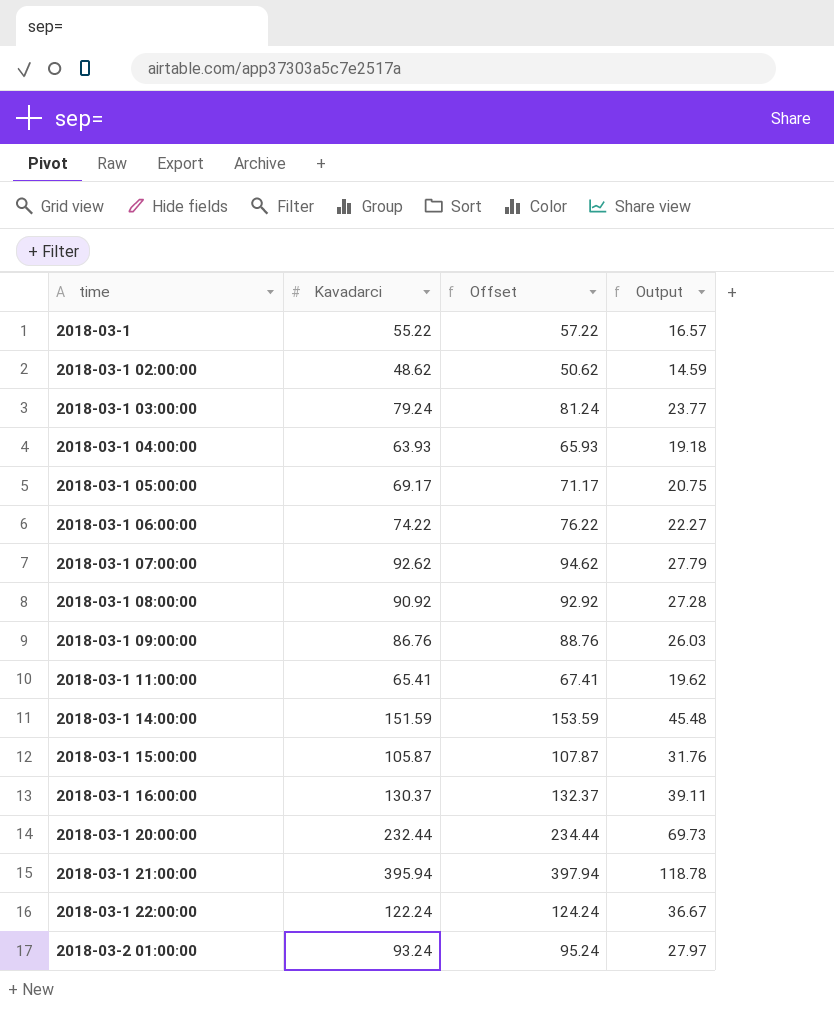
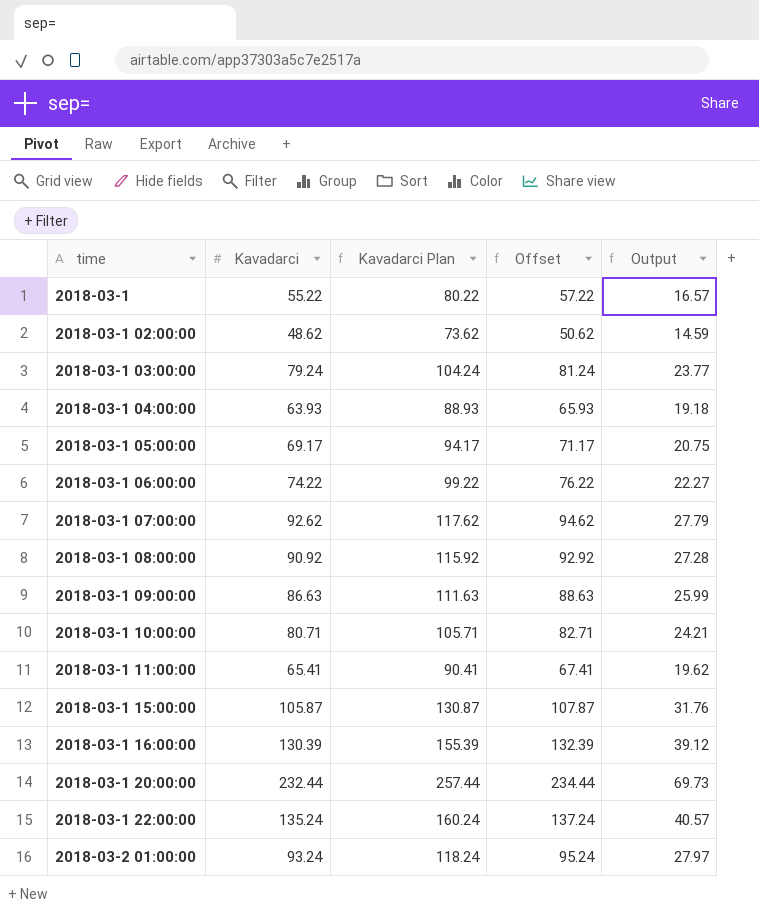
column Kavadarci Plan | formula: none -> [Kavadarci] + 25
row 2018-03-1 14:00:00: 151.59 | 153.59 | 45.48 -> none
row 2018-03-1 21:00:00: 395.94 | 397.94 | 118.78 -> none
2018-03-1 09:00:00 | Kavadarci: 86.76 -> 86.63
2018-03-1 09:00:00 | Offset: 88.76 -> 88.63
2018-03-1 09:00:00 | Output: 26.03 -> 25.99
row 2018-03-1 10:00:00: none -> 80.71 | 105.71 | 82.71 | 24.21
2018-03-1 16:00:00 | Kavadarci: 130.37 -> 130.39
2018-03-1 16:00:00 | Offset: 132.37 -> 132.39
2018-03-1 16:00:00 | Output: 39.11 -> 39.12
2018-03-1 22:00:00 | Kavadarci: 122.24 -> 135.24
2018-03-1 22:00:00 | Offset: 124.24 -> 137.24
2018-03-1 22:00:00 | Output: 36.67 -> 40.57

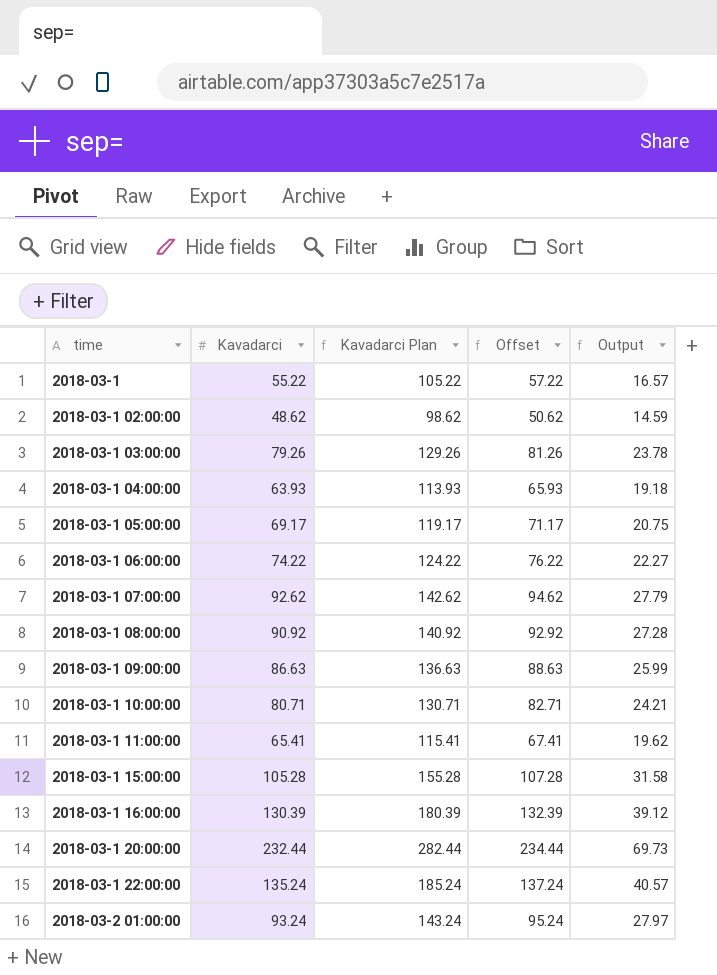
column Kavadarci Plan | formula: [Kavadarci] + 25 -> [Kavadarci] + 50
2018-03-1 03:00:00 | Kavadarci: 79.24 -> 79.26
2018-03-1 03:00:00 | Offset: 81.24 -> 81.26
2018-03-1 03:00:00 | Output: 23.77 -> 23.78
2018-03-1 15:00:00 | Kavadarci: 105.87 -> 105.28
2018-03-1 15:00:00 | Offset: 107.87 -> 107.28
2018-03-1 15:00:00 | Output: 31.76 -> 31.58

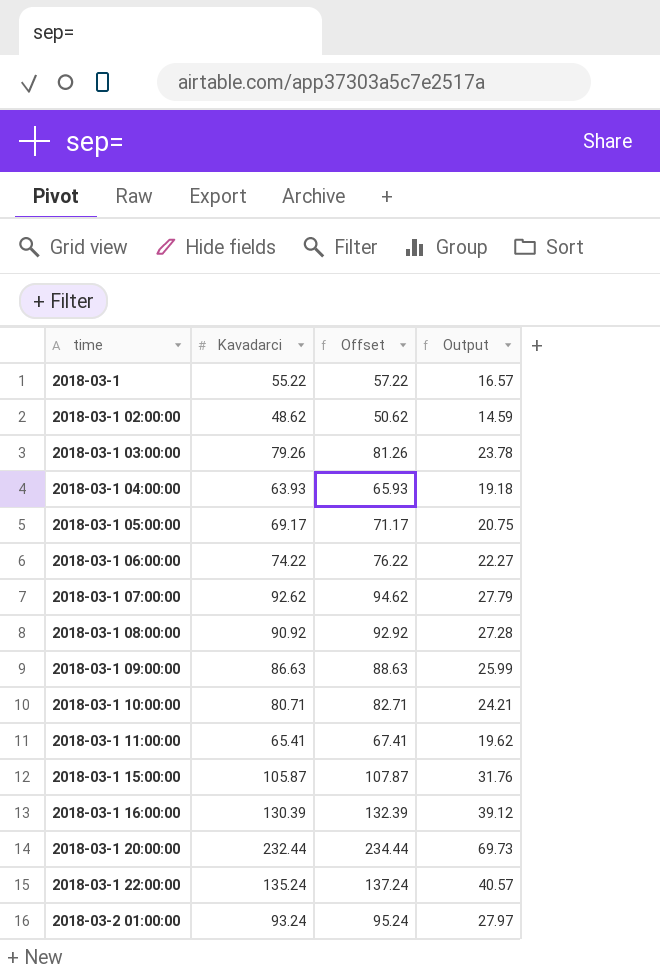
column Kavadarci Plan | formula: [Kavadarci] + 50 -> none
2018-03-1 15:00:00 | Kavadarci: 105.28 -> 105.87
2018-03-1 15:00:00 | Offset: 107.28 -> 107.87
2018-03-1 15:00:00 | Output: 31.58 -> 31.76

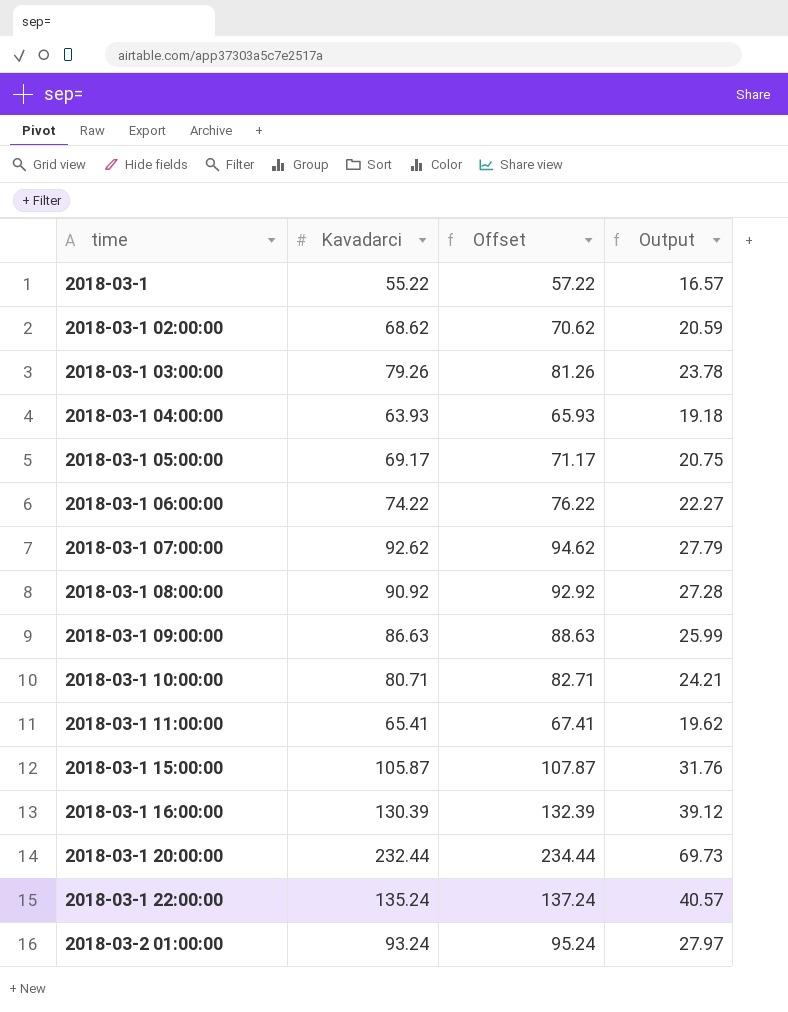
2018-03-1 02:00:00 | Kavadarci: 48.62 -> 68.62
2018-03-1 02:00:00 | Offset: 50.62 -> 70.62
2018-03-1 02:00:00 | Output: 14.59 -> 20.59

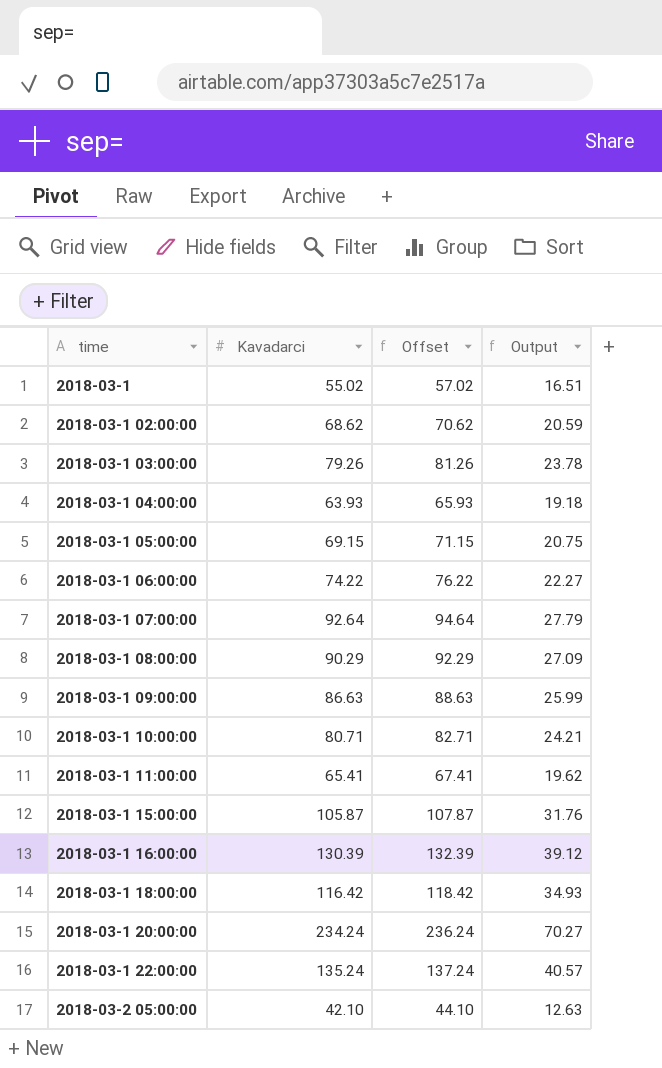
row 2018-03-2 01:00:00: 93.24 | 95.24 | 27.97 -> none
2018-03-1 | Kavadarci: 55.22 -> 55.02
2018-03-1 | Offset: 57.22 -> 57.02
2018-03-1 | Output: 16.57 -> 16.51
2018-03-1 05:00:00 | Kavadarci: 69.17 -> 69.15
2018-03-1 05:00:00 | Offset: 71.17 -> 71.15
2018-03-1 07:00:00 | Kavadarci: 92.62 -> 92.64
2018-03-1 07:00:00 | Offset: 94.62 -> 94.64
2018-03-1 08:00:00 | Kavadarci: 90.92 -> 90.29
2018-03-1 08:00:00 | Offset: 92.92 -> 92.29
2018-03-1 08:00:00 | Output: 27.28 -> 27.09
row 2018-03-1 18:00:00: none -> 116.42 | 118.42 | 34.93
2018-03-1 20:00:00 | Kavadarci: 232.44 -> 234.24
2018-03-1 20:00:00 | Offset: 234.44 -> 236.24
2018-03-1 20:00:00 | Output: 69.73 -> 70.27
row 2018-03-2 05:00:00: none -> 42.10 | 44.10 | 12.63

